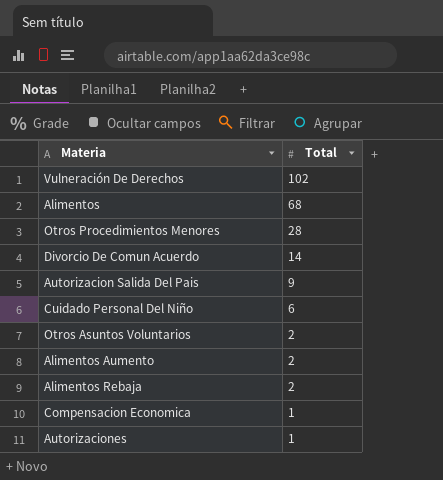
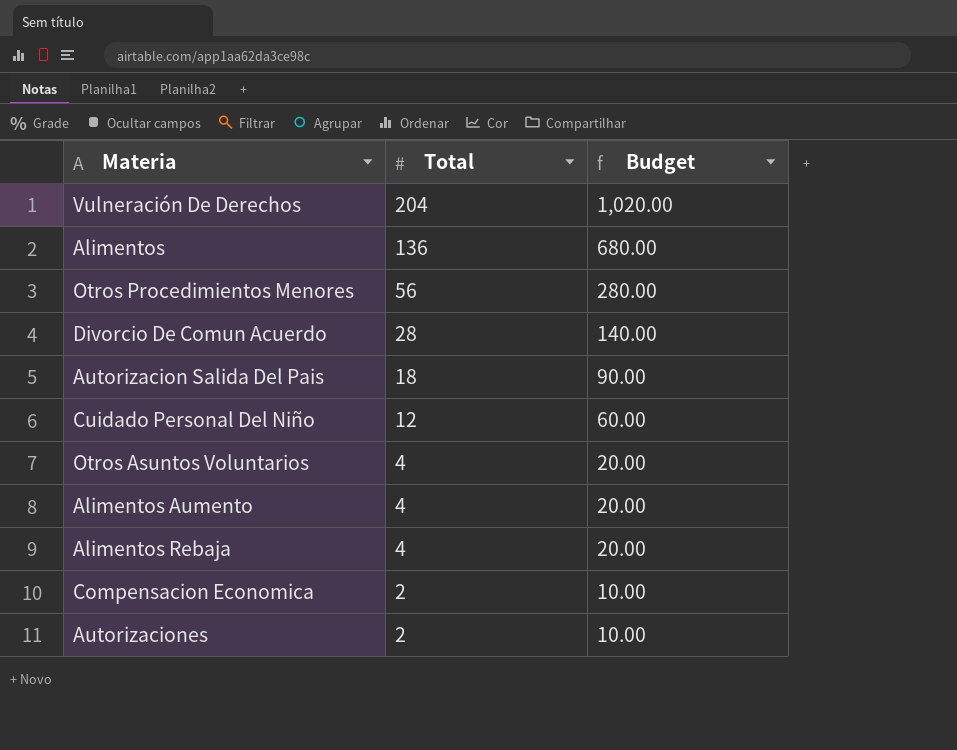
column Budget | formula: none -> [Total] * 5
Vulneración De Derechos | Total: 102 -> 204
Alimentos | Total: 68 -> 136
Otros Procedimientos Menores | Total: 28 -> 56
Divorcio De Comun Acuerdo | Total: 14 -> 28
Autorizacion Salida Del Pais | Total: 9 -> 18
Cuidado Personal Del Niño | Total: 6 -> 12
Otros Asuntos Voluntarios | Total: 2 -> 4
Alimentos Aumento | Total: 2 -> 4
Alimentos Rebaja | Total: 2 -> 4
Compensacion Economica | Total: 1 -> 2
Autorizaciones | Total: 1 -> 2

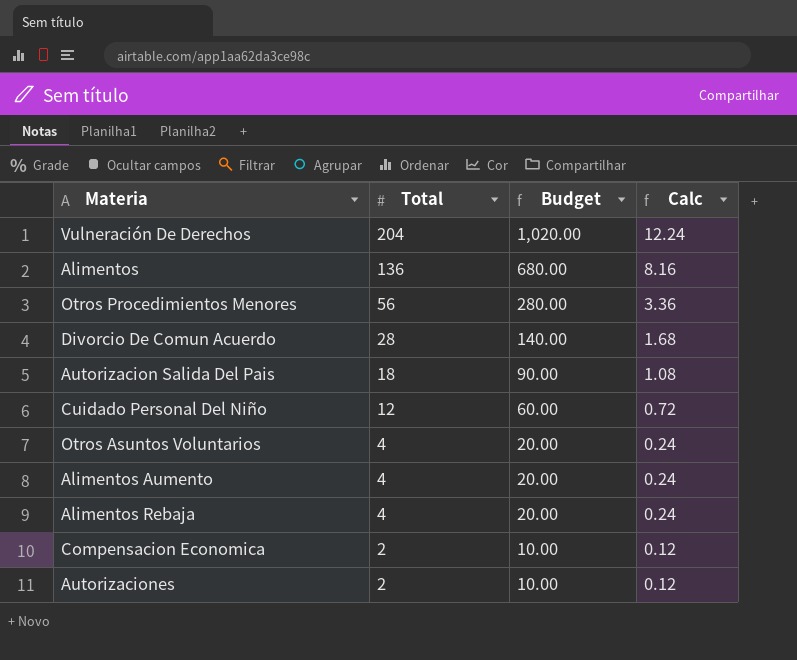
column Calc | formula: none -> [Total] * 0.06

